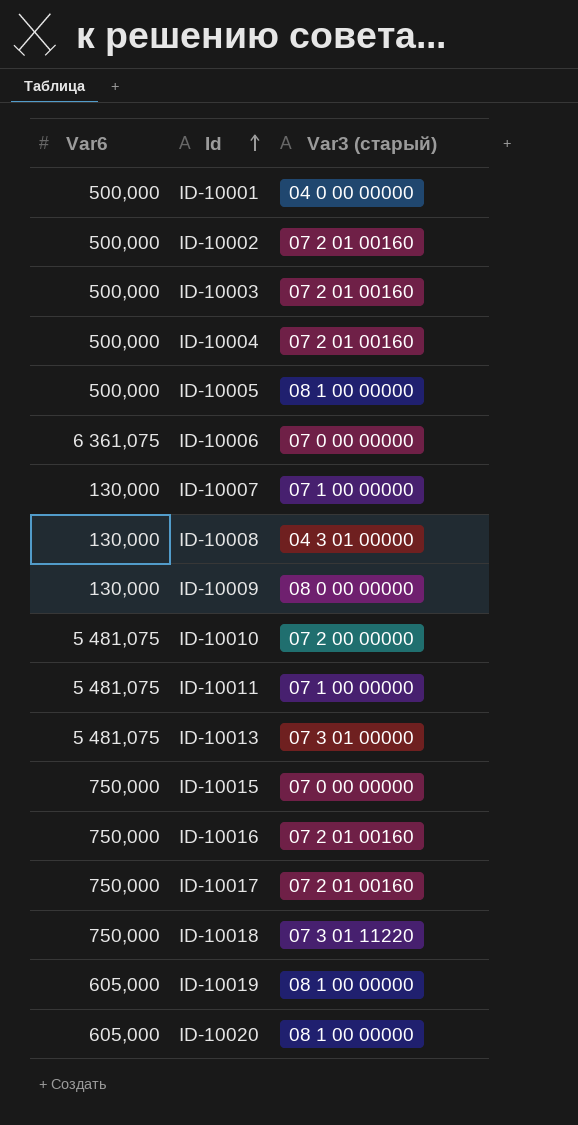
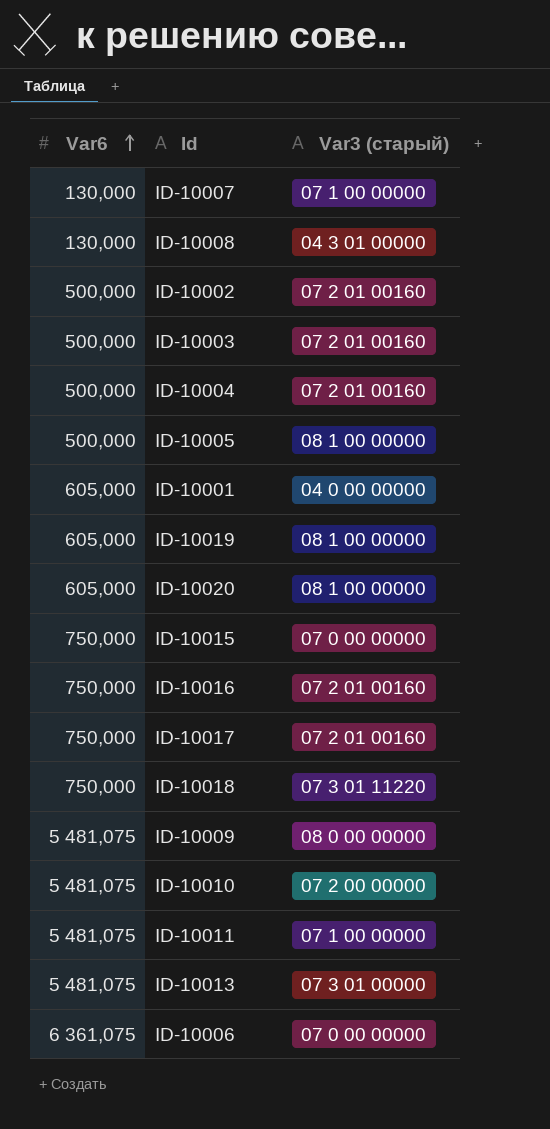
row order: Id ascending -> Var6 ascending
ID-10001 | Var6: 500,000 -> 605,000
ID-10009 | Var6: 130,000 -> 5 481,075

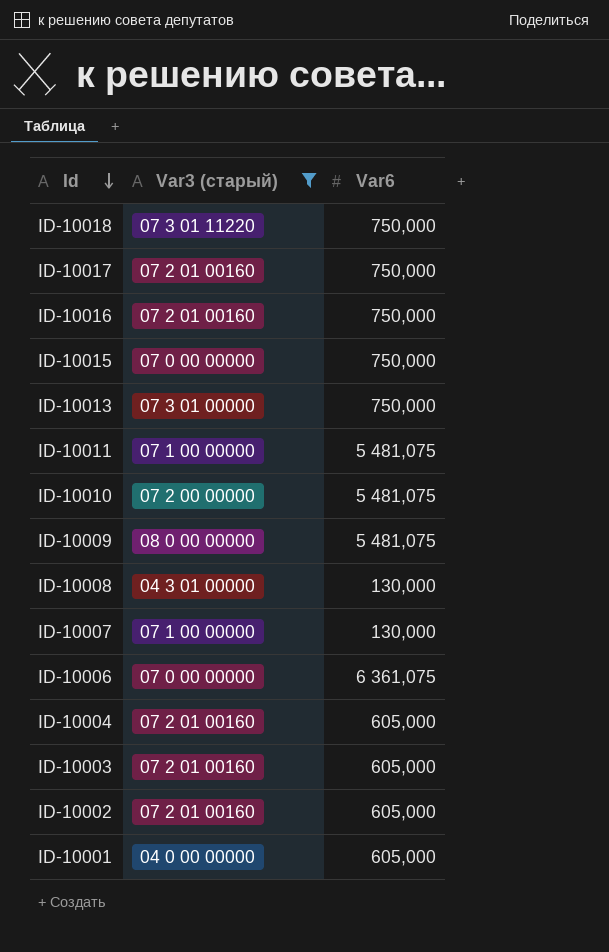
filter: none -> Var3 (старый) != 08 1 00 00000
row order: Var6 ascending -> Id descending
column Var6 | position: 1 -> 3
ID-10013 | Var6: 5 481,075 -> 750,000
ID-10004 | Var6: 500,000 -> 605,000
ID-10003 | Var6: 500,000 -> 605,000
ID-10002 | Var6: 500,000 -> 605,000

